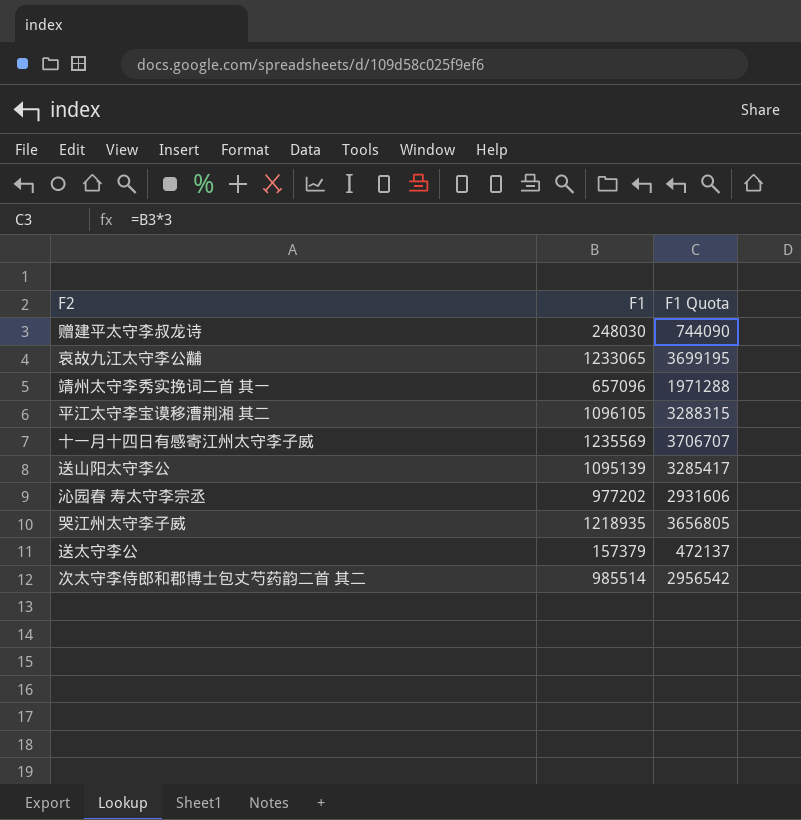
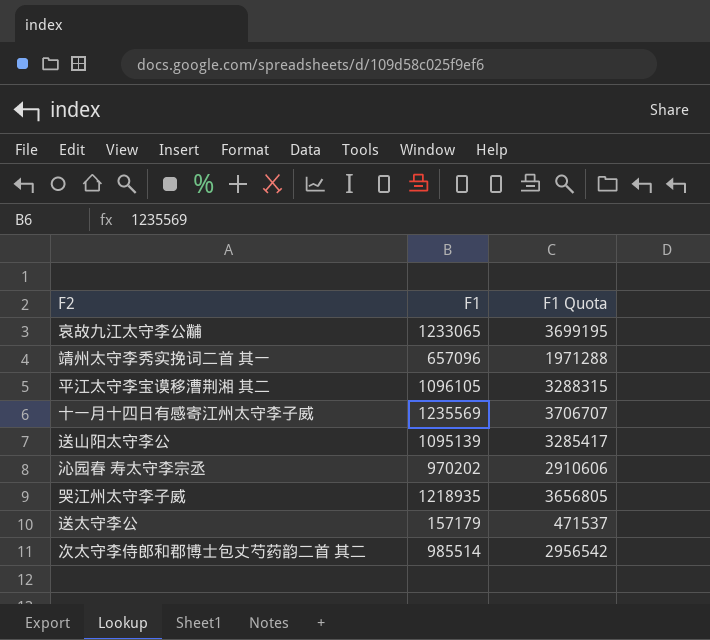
row 赠建平太守李叔龙诗: 248030 | 744090 -> none
沁园春 寿太守李宗丞 | F1: 977202 -> 970202
沁园春 寿太守李宗丞 | F1 Quota: 2931606 -> 2910606
送太守李公 | F1: 157379 -> 157179
送太守李公 | F1 Quota: 472137 -> 471537

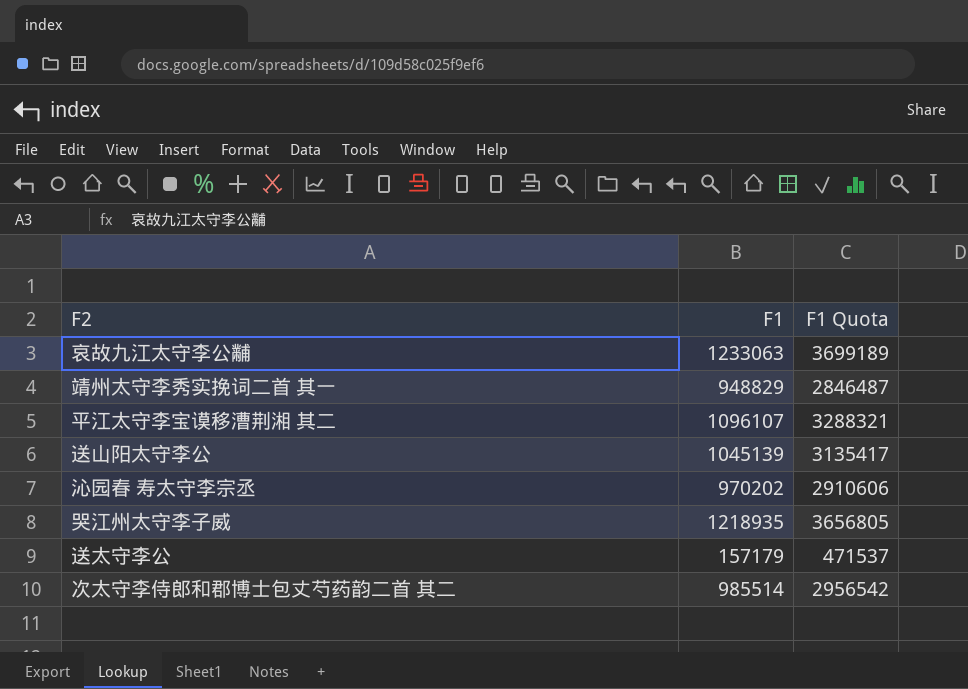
row 十一月十四日有感寄江州太守李子威: 1235569 | 3706707 -> none
哀故九江太守李公黼 | F1: 1233065 -> 1233063
哀故九江太守李公黼 | F1 Quota: 3699195 -> 3699189
靖州太守李秀实挽词二首 其一 | F1: 657096 -> 948829
靖州太守李秀实挽词二首 其一 | F1 Quota: 1971288 -> 2846487
平江太守李宝谟移漕荆湘 其二 | F1: 1096105 -> 1096107
平江太守李宝谟移漕荆湘 其二 | F1 Quota: 3288315 -> 3288321
送山阳太守李公 | F1: 1095139 -> 1045139
送山阳太守李公 | F1 Quota: 3285417 -> 3135417

